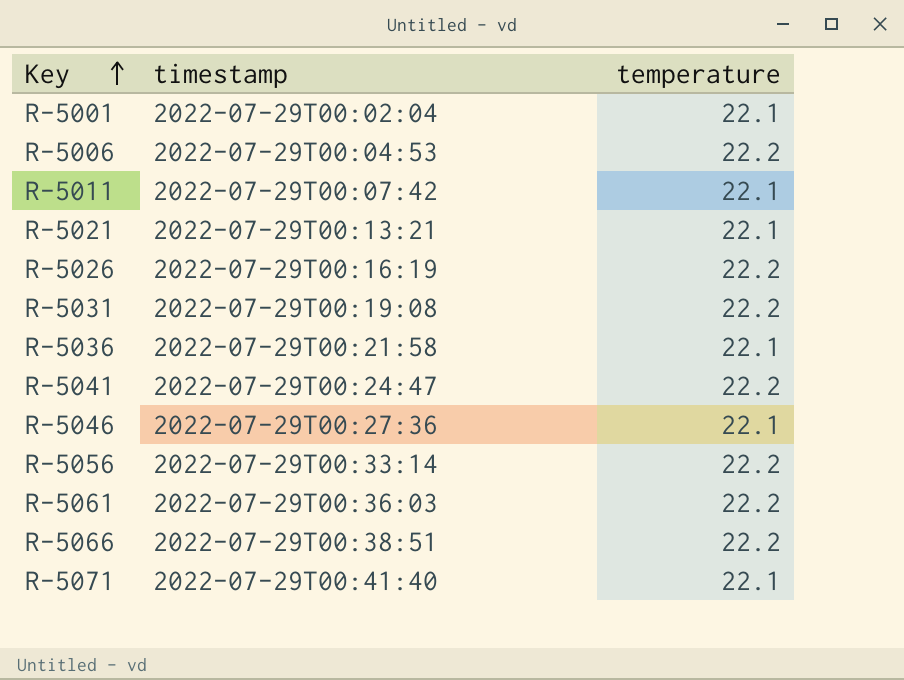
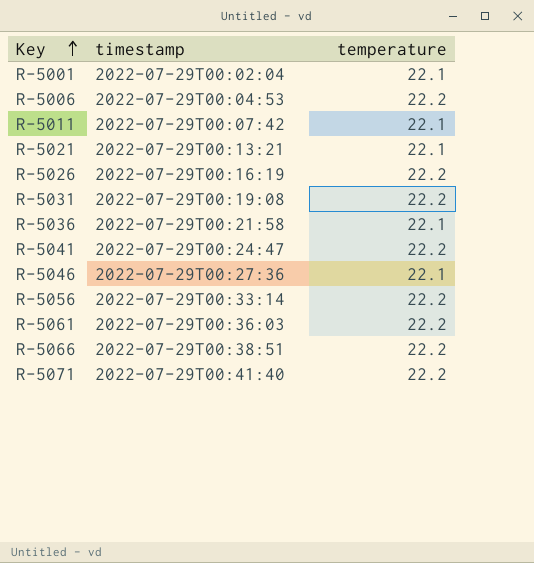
R-5071 | temperature: 22.1 -> 22.2

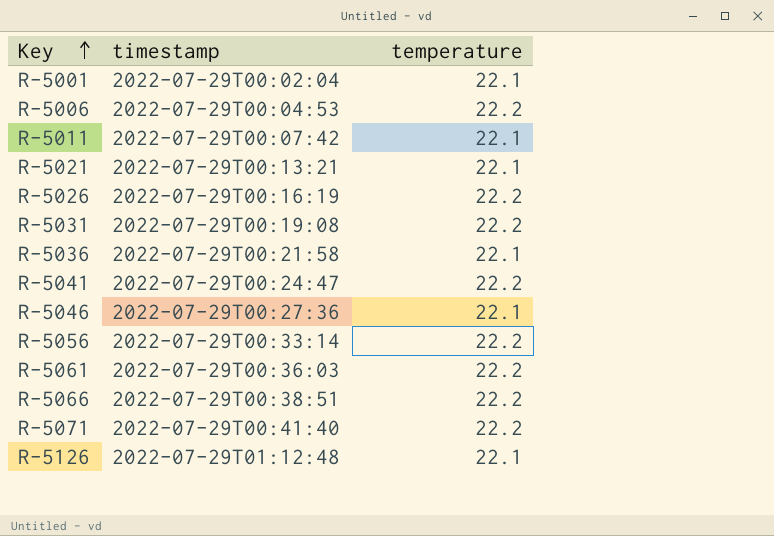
row R-5126: none -> 2022-07-29T01:12:48 | 22.1

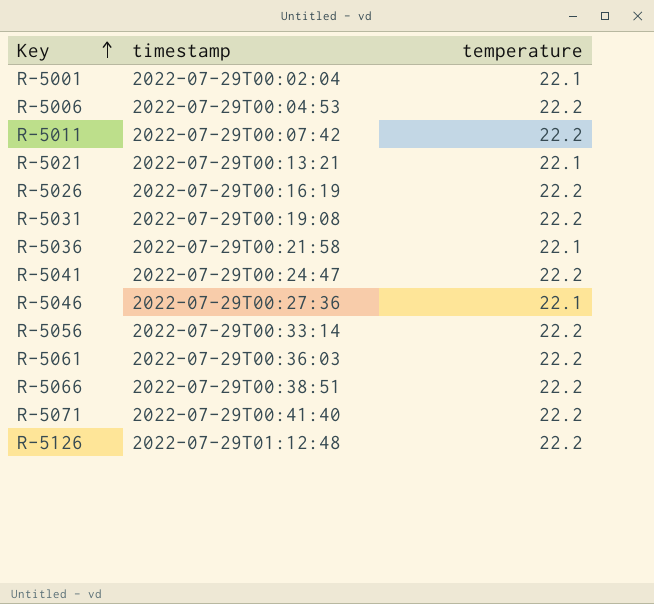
R-5011 | temperature: 22.1 -> 22.2
R-5126 | temperature: 22.1 -> 22.2

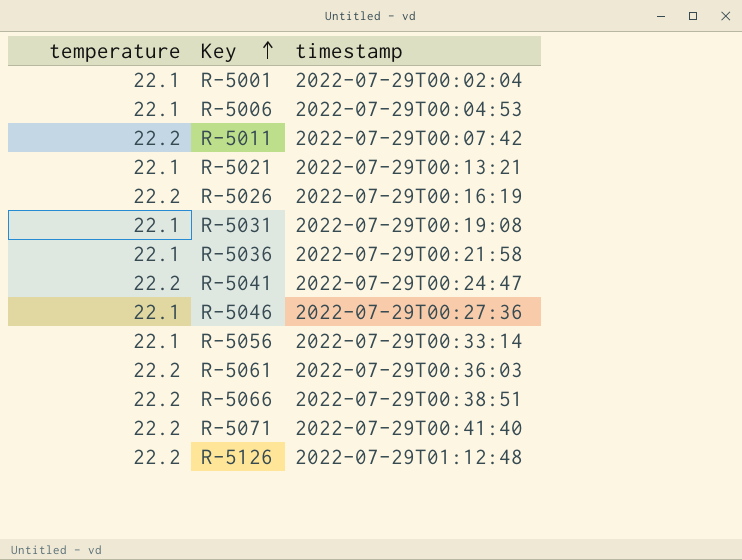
column temperature | position: 3 -> 1
R-5006 | temperature: 22.2 -> 22.1
R-5031 | temperature: 22.2 -> 22.1
R-5056 | temperature: 22.2 -> 22.1

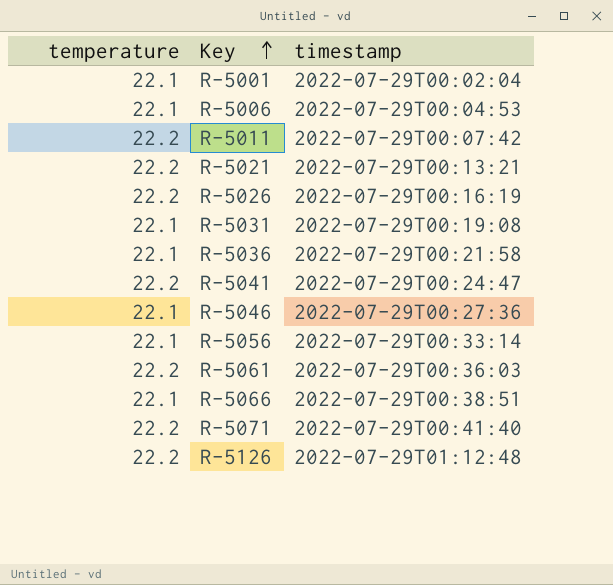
R-5021 | temperature: 22.1 -> 22.2
R-5066 | temperature: 22.2 -> 22.1

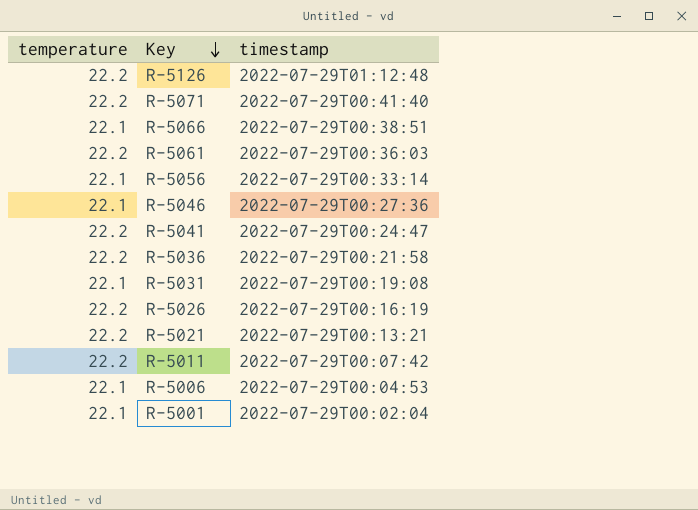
row order: Key ascending -> Key descending
R-5036 | temperature: 22.1 -> 22.2

